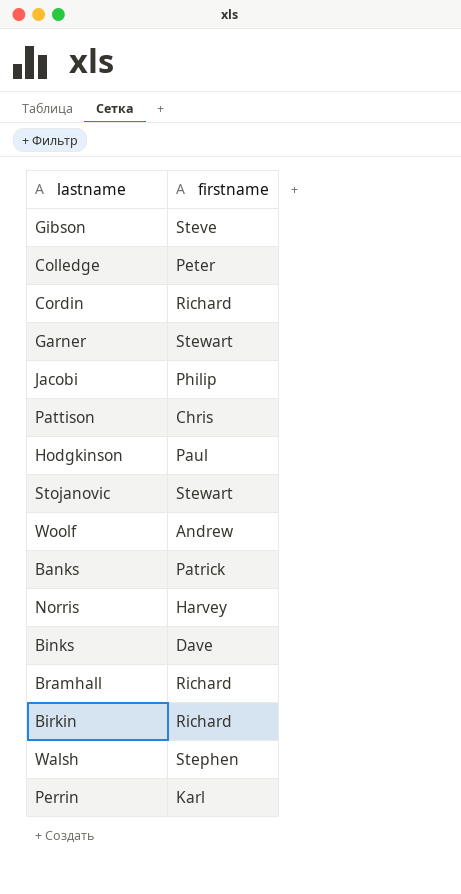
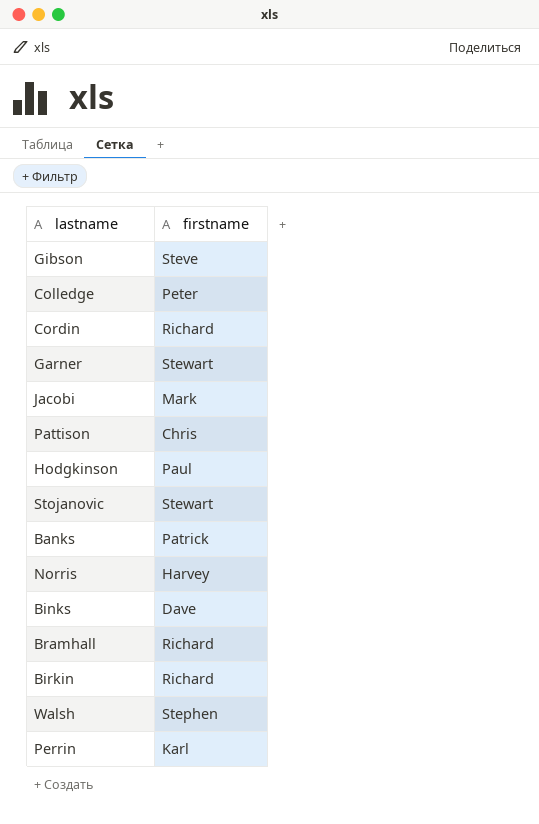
row Woolf: Andrew -> none
Jacobi | firstname: Philip -> Mark

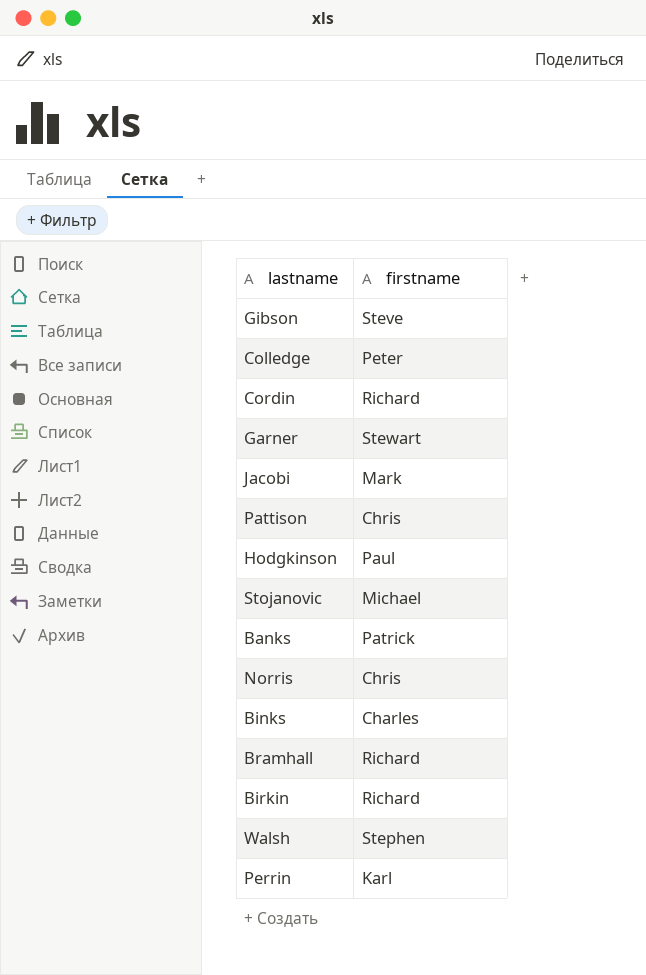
Stojanovic | firstname: Stewart -> Michael
Norris | firstname: Harvey -> Chris
Binks | firstname: Dave -> Charles

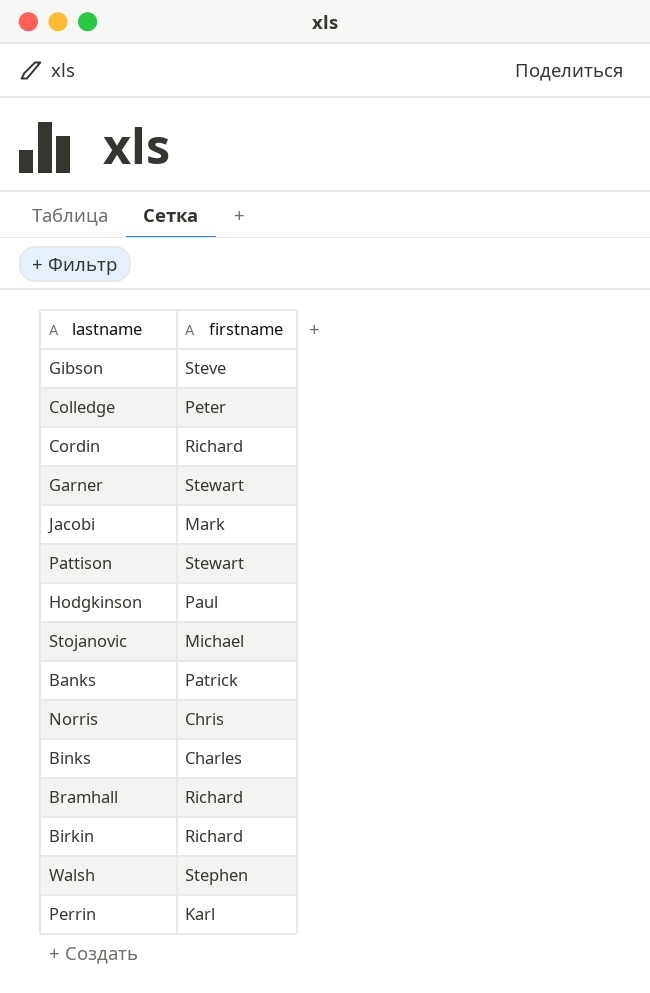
Pattison | firstname: Chris -> Stewart

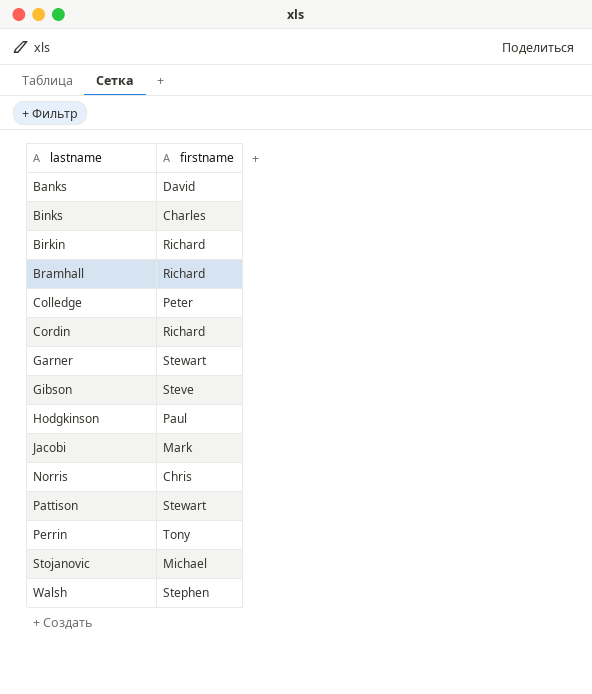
row order: none -> lastname ascending
Banks | firstname: Patrick -> David
Perrin | firstname: Karl -> Tony

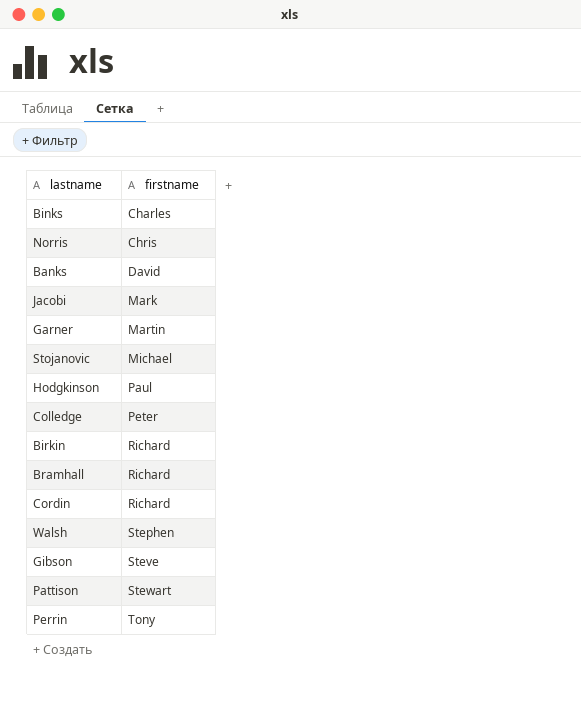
row order: lastname ascending -> firstname ascending
Garner | firstname: Stewart -> Martin

